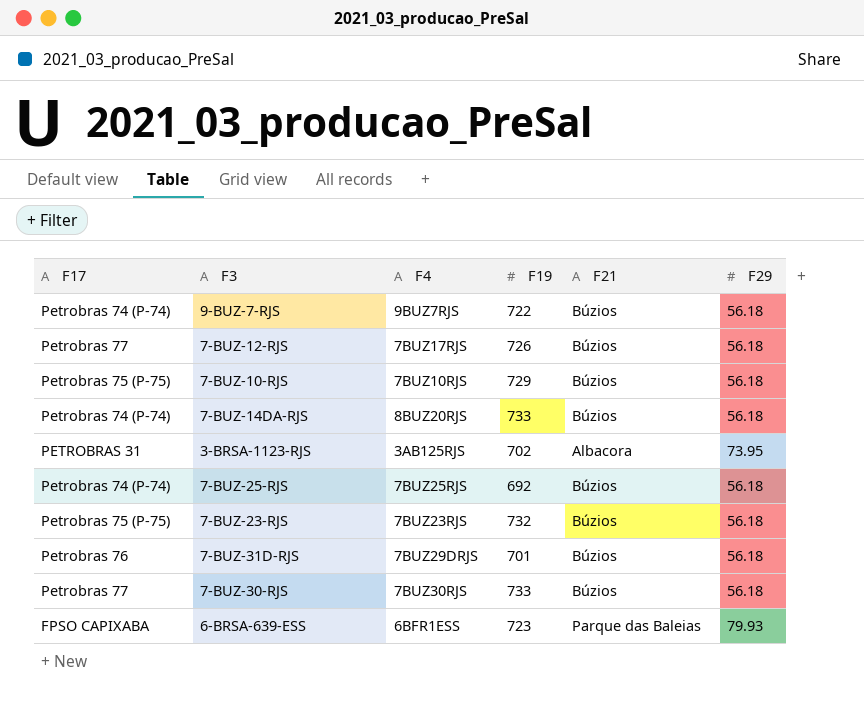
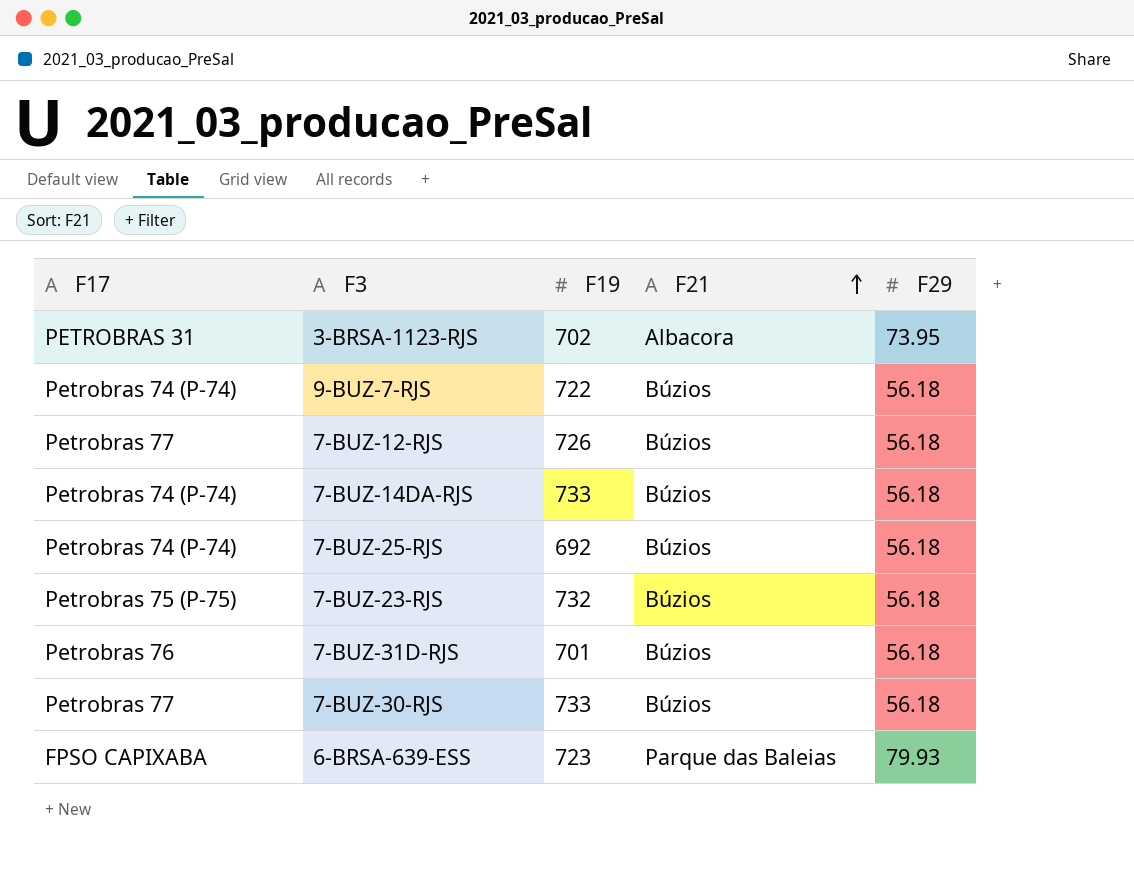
row order: none -> F21 ascending
column F4 | position: 3 -> none
row 7-BUZ-10-RJS: Petrobras 75 (P-75) | 7BUZ10RJS | 729 | Búzios | 56.18 -> none

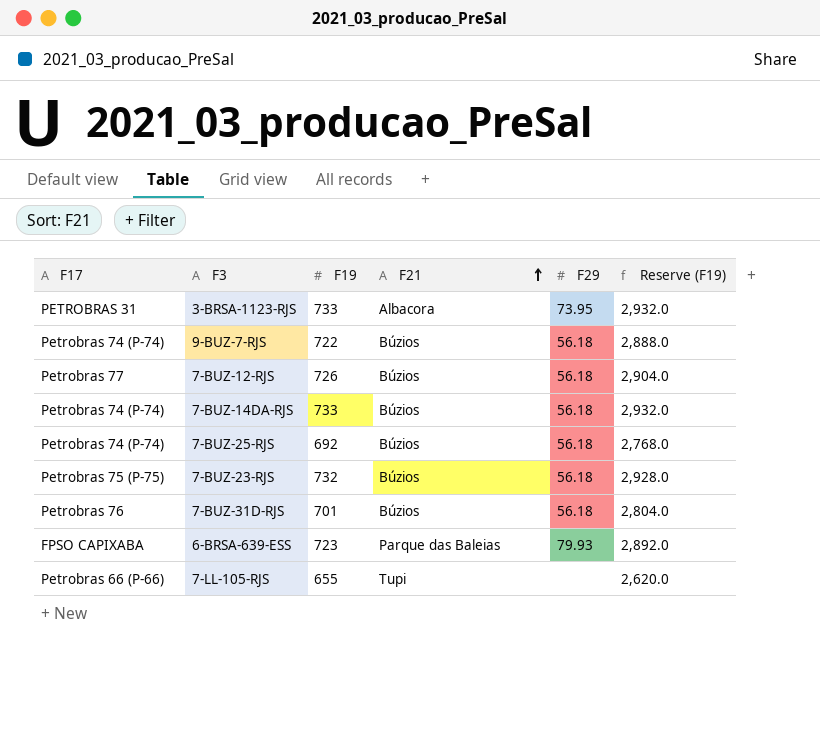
column Reserve (F19) | formula: none -> [F19] * 4
row 7-BUZ-30-RJS: Petrobras 77 | 733 | Búzios | 56.18 -> none
3-BRSA-1123-RJS | F19: 702 -> 733
row 7-LL-105-RJS: none -> Petrobras 66 (P-66) | 655 | Tupi | none | 2,620.0

